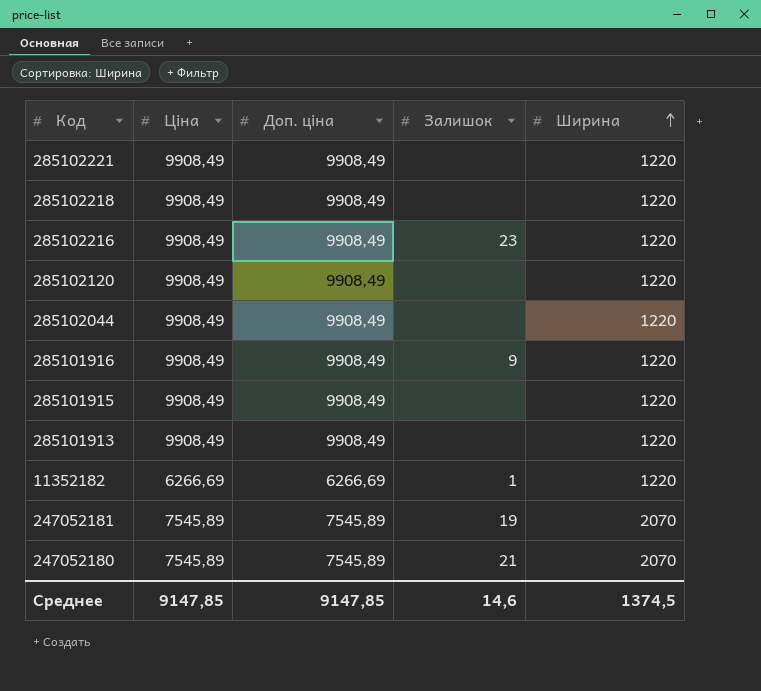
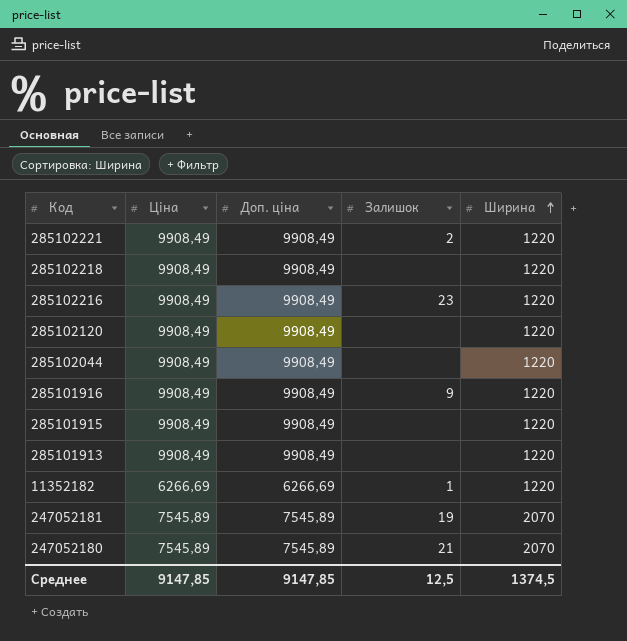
285102221 | Залишок: none -> 2
Среднее | Залишок: 14,6 -> 12,5

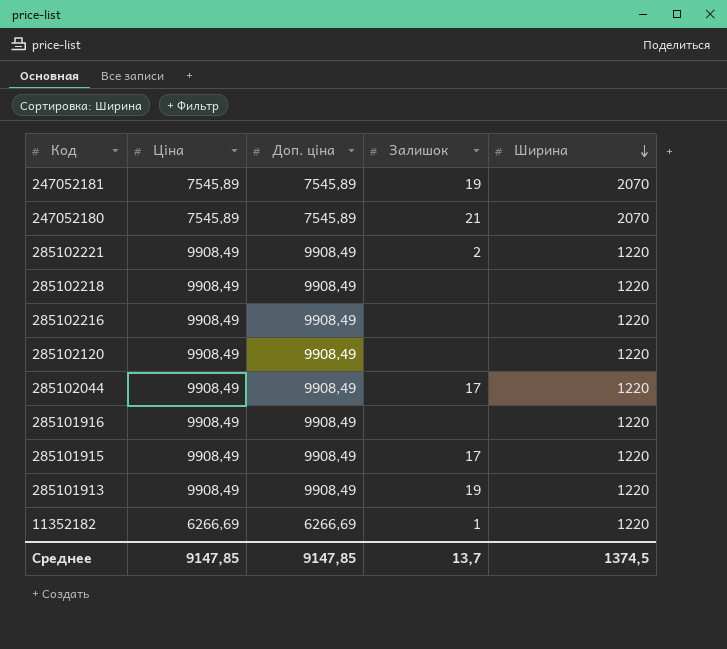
row order: Ширина ascending -> Ширина descending
285102216 | Залишок: 23 -> none
285102044 | Залишок: none -> 17
285101916 | Залишок: 9 -> none
285101915 | Залишок: none -> 17
285101913 | Залишок: none -> 19
Среднее | Залишок: 12,5 -> 13,7

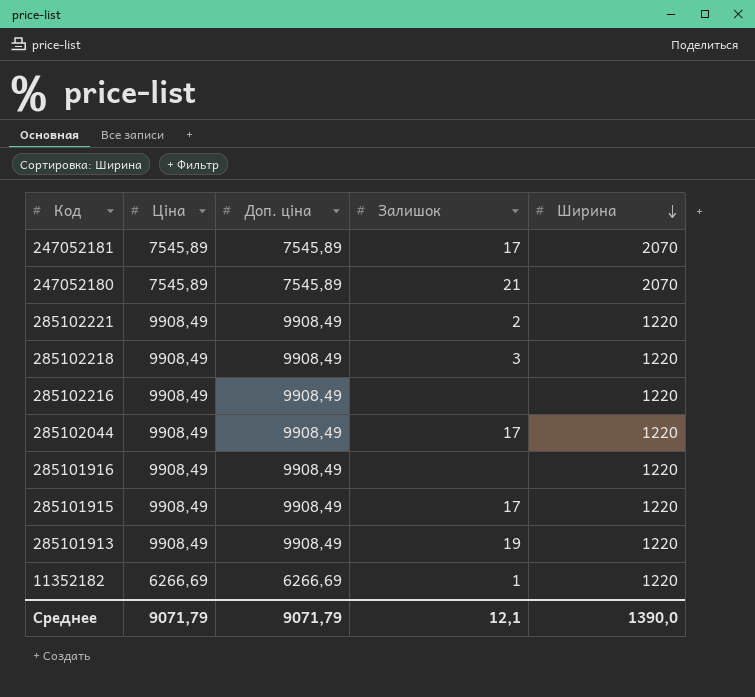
row 285102120: 9908,49 | 9908,49 | none | 1220 -> none
247052181 | Залишок: 19 -> 17
285102218 | Залишок: none -> 3
Среднее | Ціна: 9147,85 -> 9071,79
Среднее | Доп. ціна: 9147,85 -> 9071,79
Среднее | Залишок: 13,7 -> 12,1
Среднее | Ширина: 1374,5 -> 1390,0

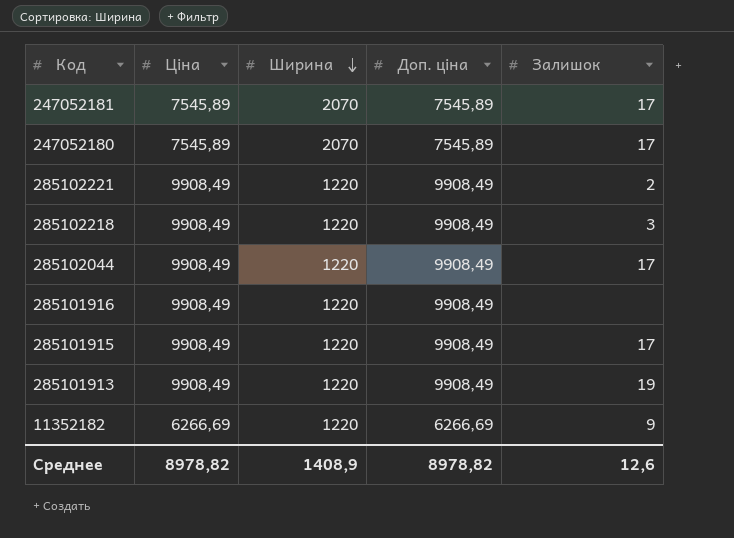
column Ширина | position: 5 -> 3
row 285102216: 9908,49 | 9908,49 | none | 1220 -> none
247052180 | Залишок: 21 -> 17
11352182 | Залишок: 1 -> 9
Среднее | Ціна: 9071,79 -> 8978,82
Среднее | Ширина: 1390,0 -> 1408,9
Среднее | Доп. ціна: 9071,79 -> 8978,82
Среднее | Залишок: 12,1 -> 12,6

